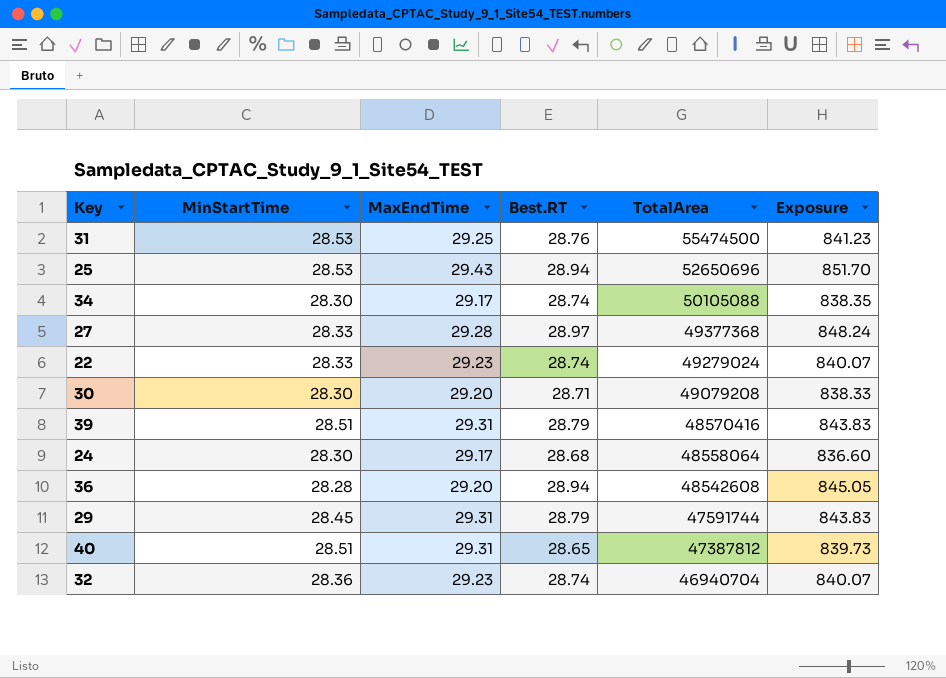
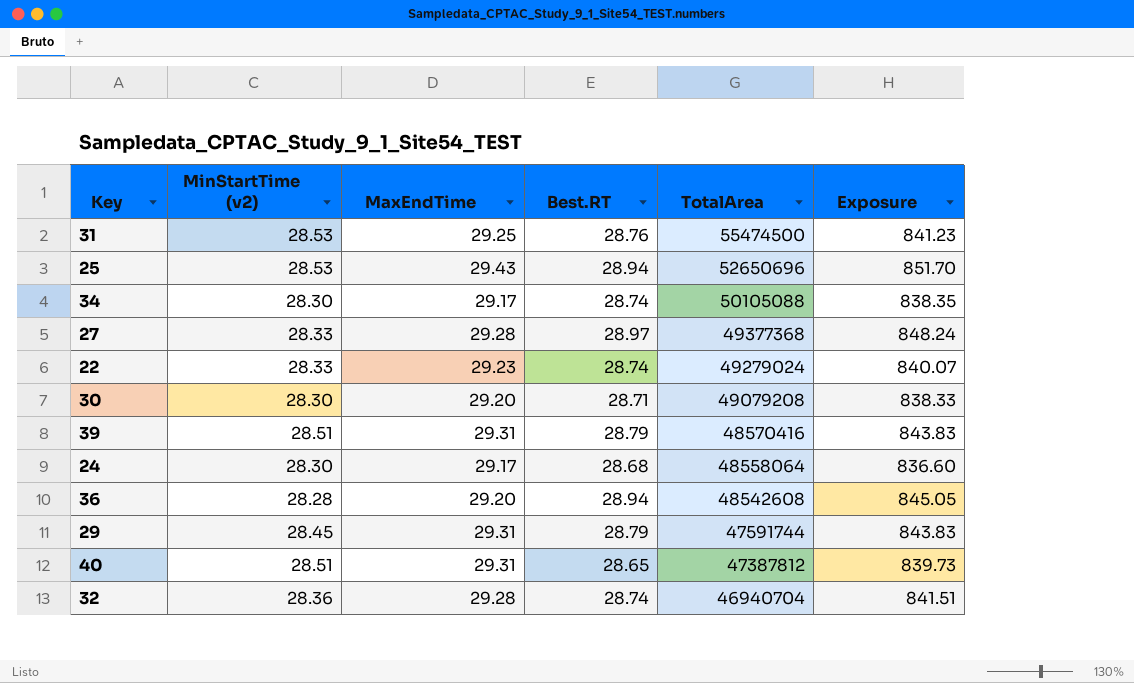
column name: MinStartTime -> MinStartTime (v2)
32 | MaxEndTime: 29.23 -> 29.28
32 | Exposure: 840.07 -> 841.51

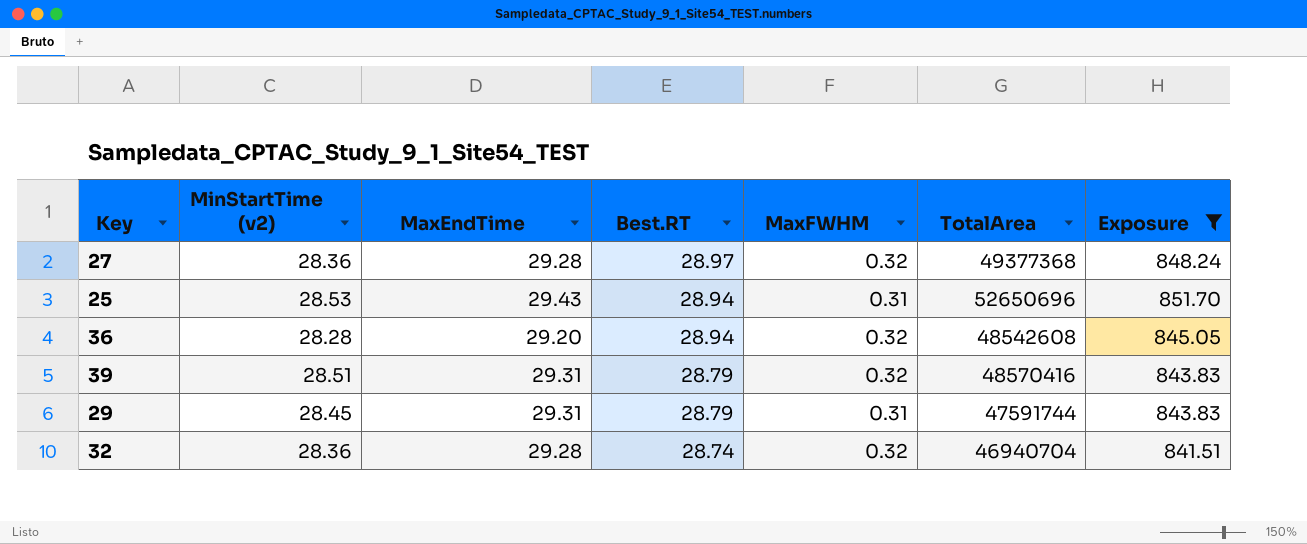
filter: none -> Exposure >= 841.51
row order: TotalArea descending -> Best.RT descending
column MaxFWHM | position: none -> 5
27 | MinStartTime (v2): 28.33 -> 28.36

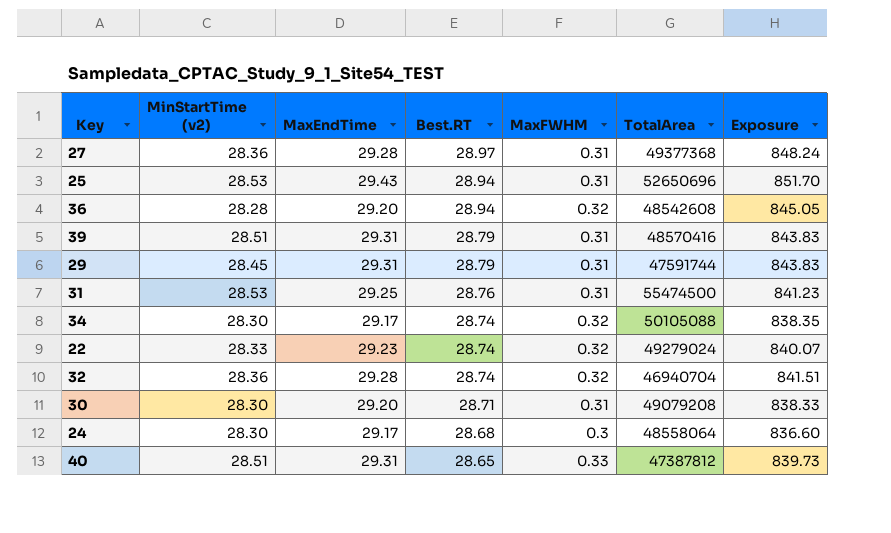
filter: Exposure >= 841.51 -> none
27 | MaxFWHM: 0.32 -> 0.31
39 | MaxFWHM: 0.32 -> 0.31

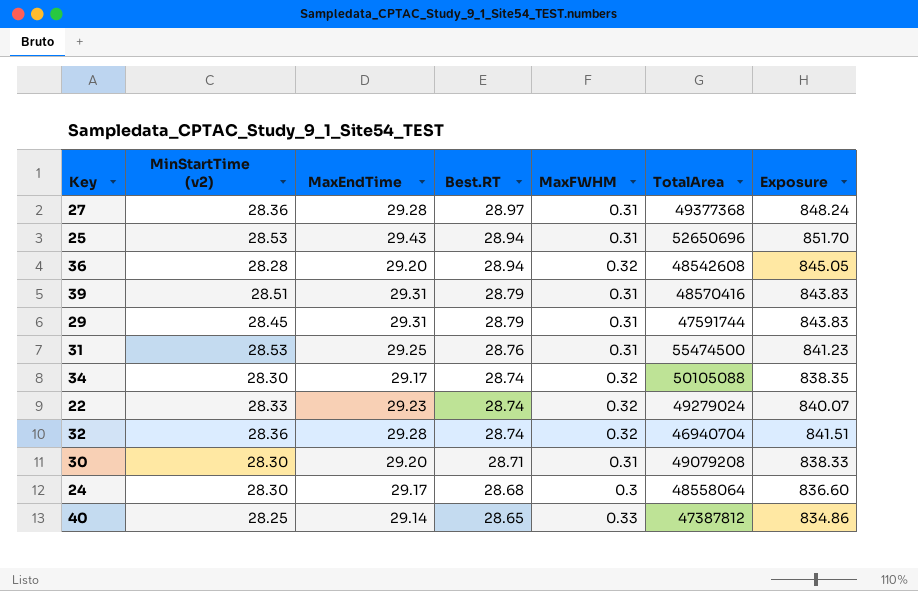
40 | MinStartTime (v2): 28.51 -> 28.25
40 | MaxEndTime: 29.31 -> 29.14
40 | Exposure: 839.73 -> 834.86

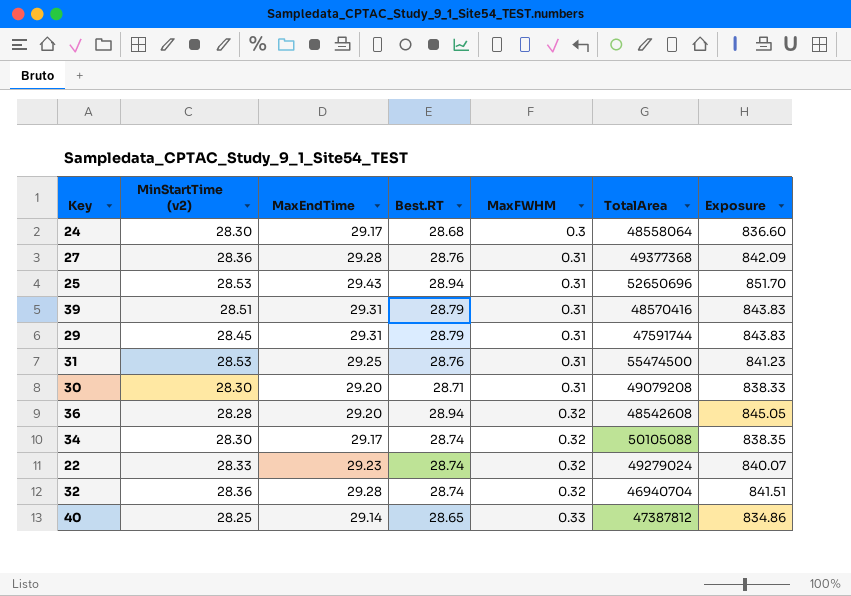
row order: Best.RT descending -> MaxFWHM ascending
27 | Best.RT: 28.97 -> 28.76
27 | Exposure: 848.24 -> 842.09

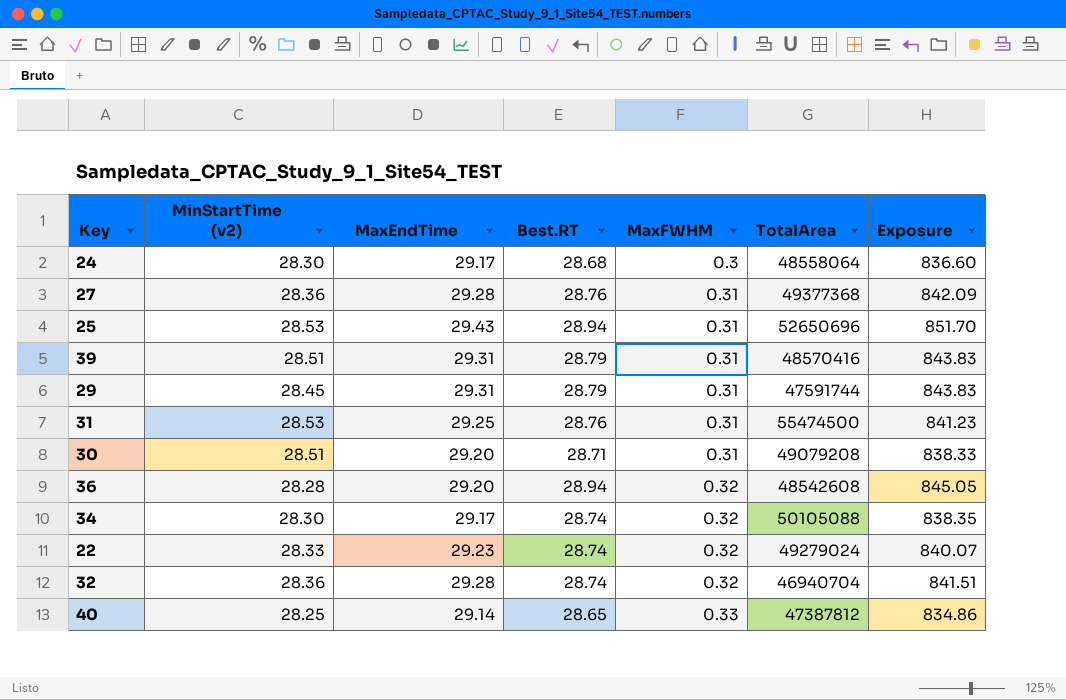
30 | MinStartTime (v2): 28.30 -> 28.51

